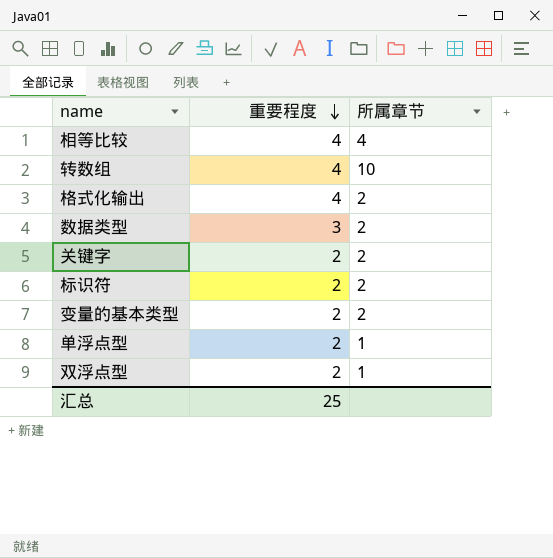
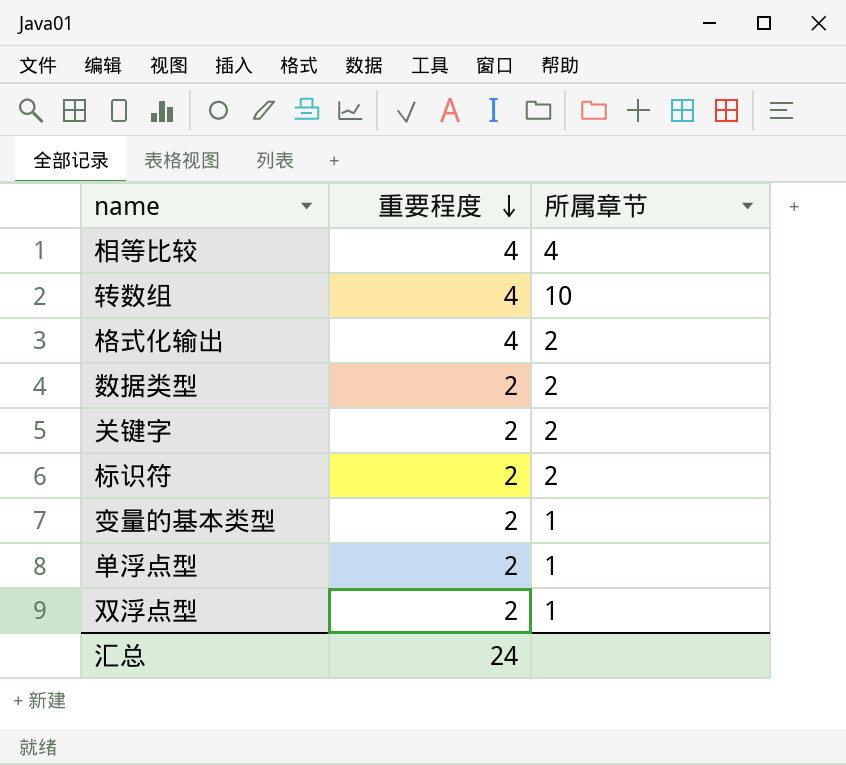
数据类型 | 重要程度: 3 -> 2
变量的基本类型 | 所属章节: 2 -> 1
汇总 | 重要程度: 25 -> 24

